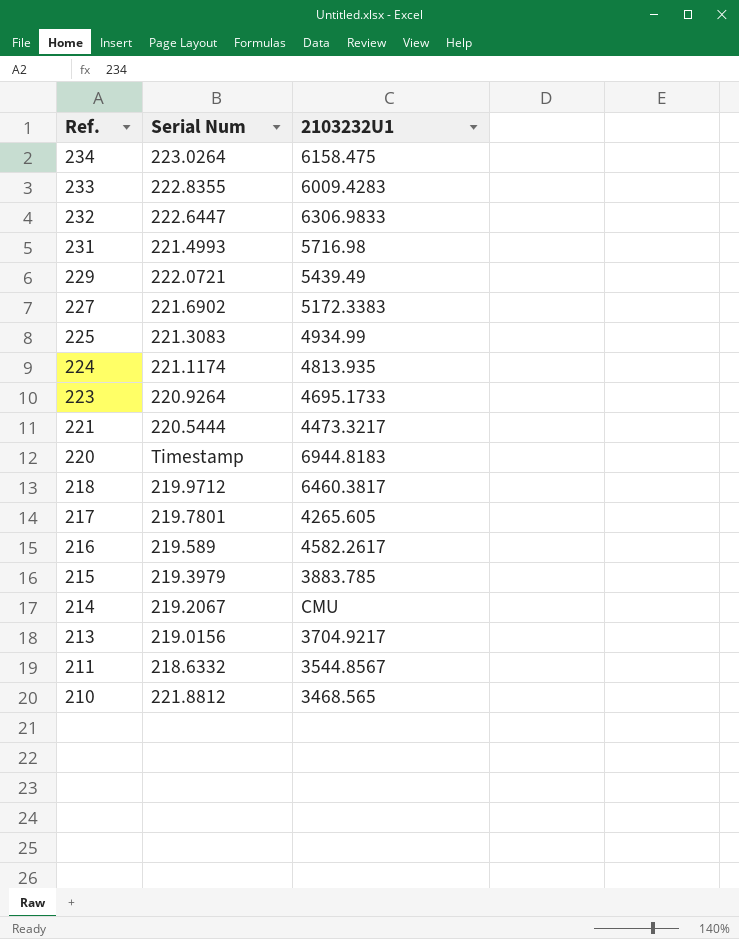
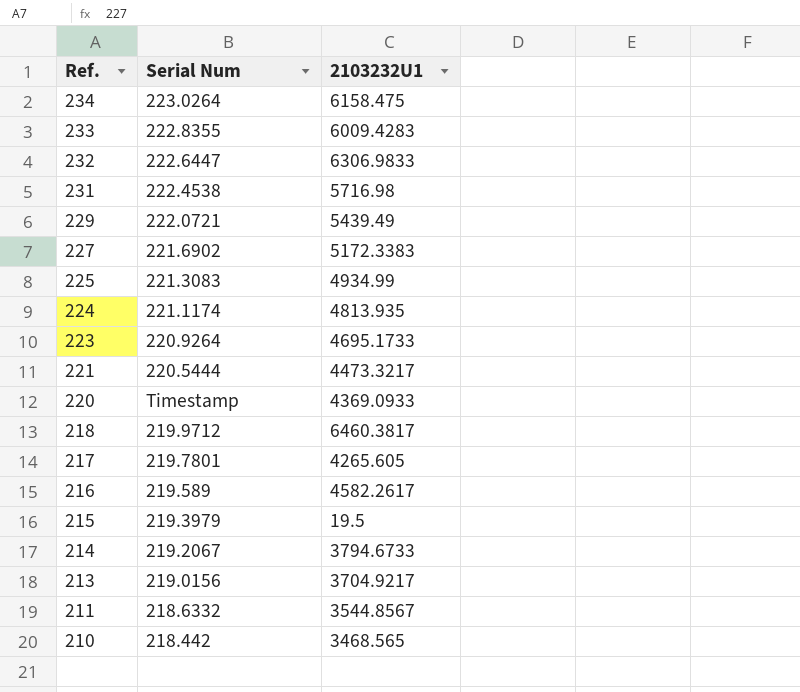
231 | Serial Num: 221.4993 -> 222.4538
220 | 2103232U1: 6944.8183 -> 4369.0933
215 | 2103232U1: 3883.785 -> 19.5
214 | 2103232U1: CMU -> 3794.6733
210 | Serial Num: 221.8812 -> 218.442

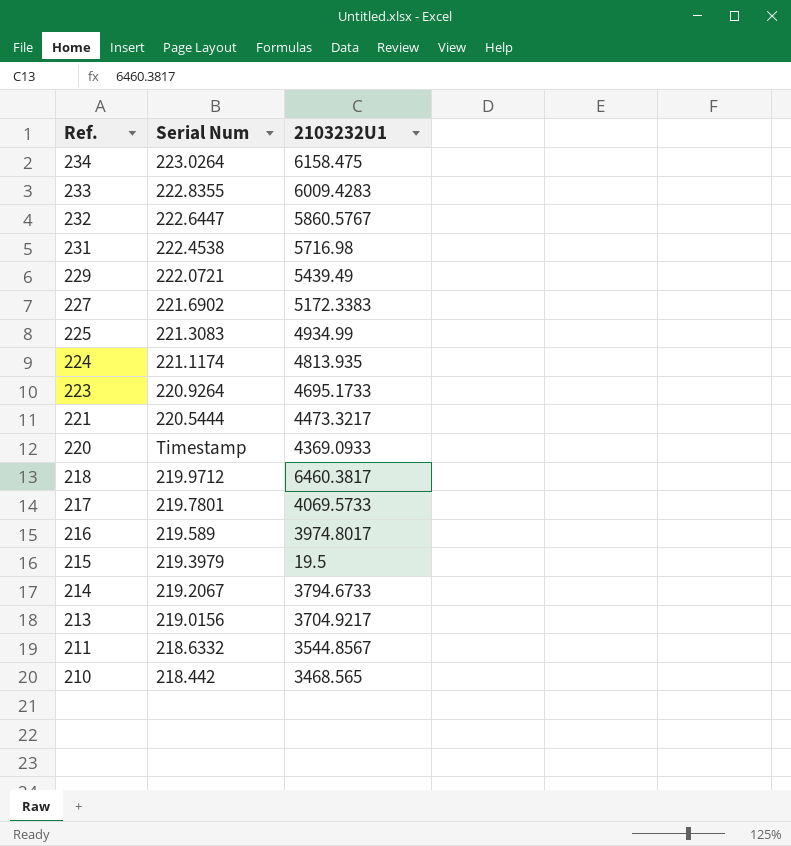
232 | 2103232U1: 6306.9833 -> 5860.5767
217 | 2103232U1: 4265.605 -> 4069.5733
216 | 2103232U1: 4582.2617 -> 3974.8017

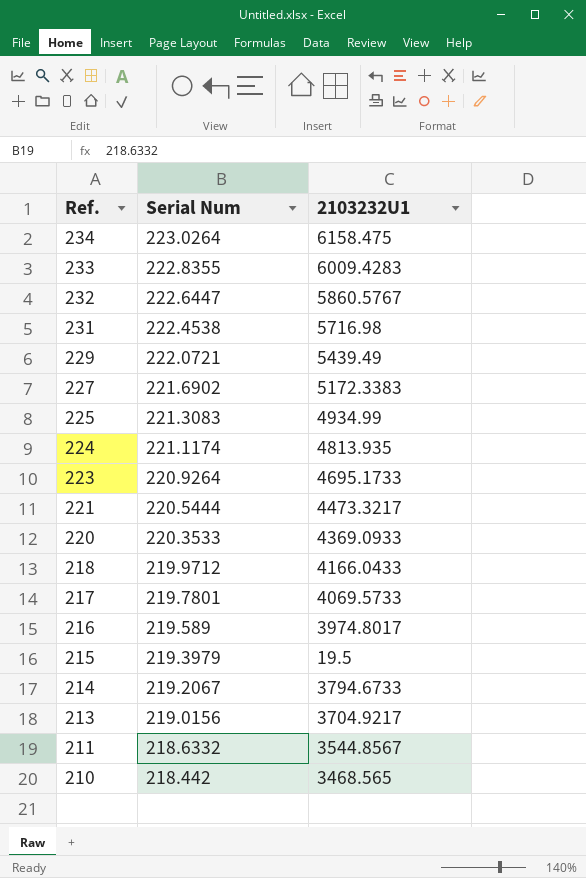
220 | Serial Num: Timestamp -> 220.3533
218 | 2103232U1: 6460.3817 -> 4166.0433

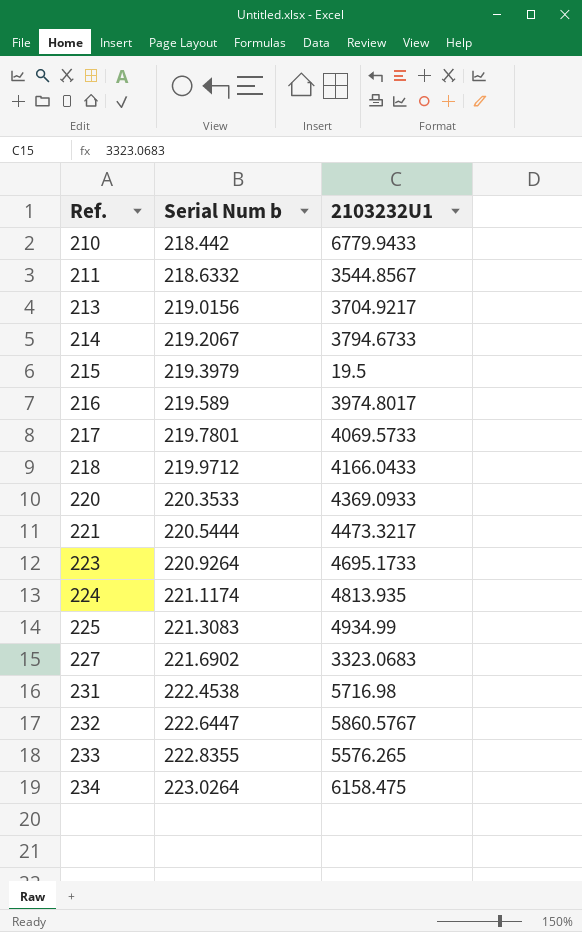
row order: Ref. descending -> Ref. ascending
column name: Serial Num -> Serial Num b
row 229: 222.0721 | 5439.49 -> none
210 | 2103232U1: 3468.565 -> 6779.9433
227 | 2103232U1: 5172.3383 -> 3323.0683
233 | 2103232U1: 6009.4283 -> 5576.265

